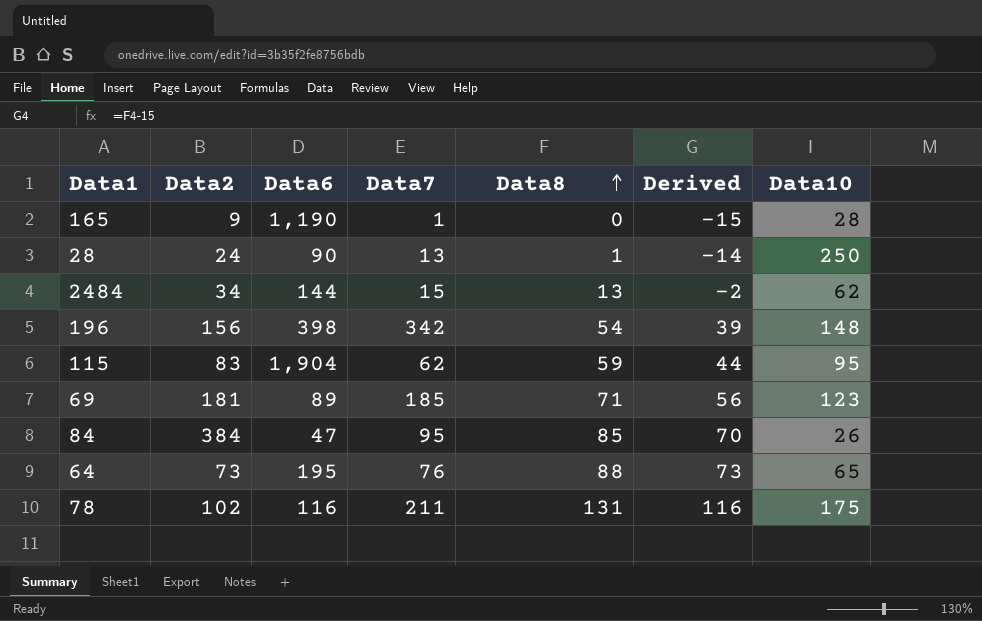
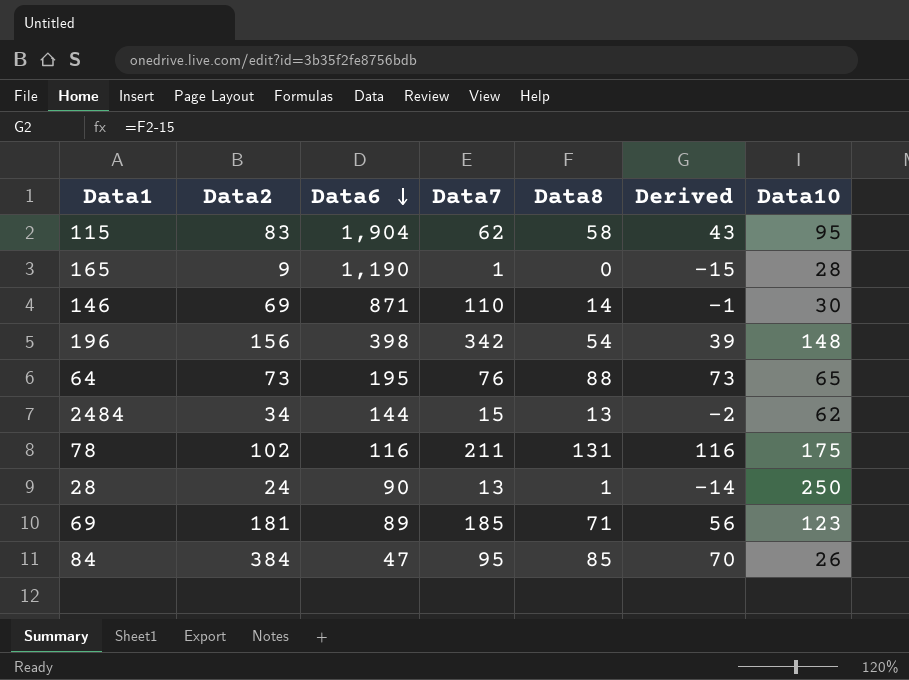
row order: Data8 ascending -> Data6 descending
115 | Data8: 59 -> 58
115 | Derived: 44 -> 43
row 146: none -> 69 | 871 | 110 | 14 | -1 | 30

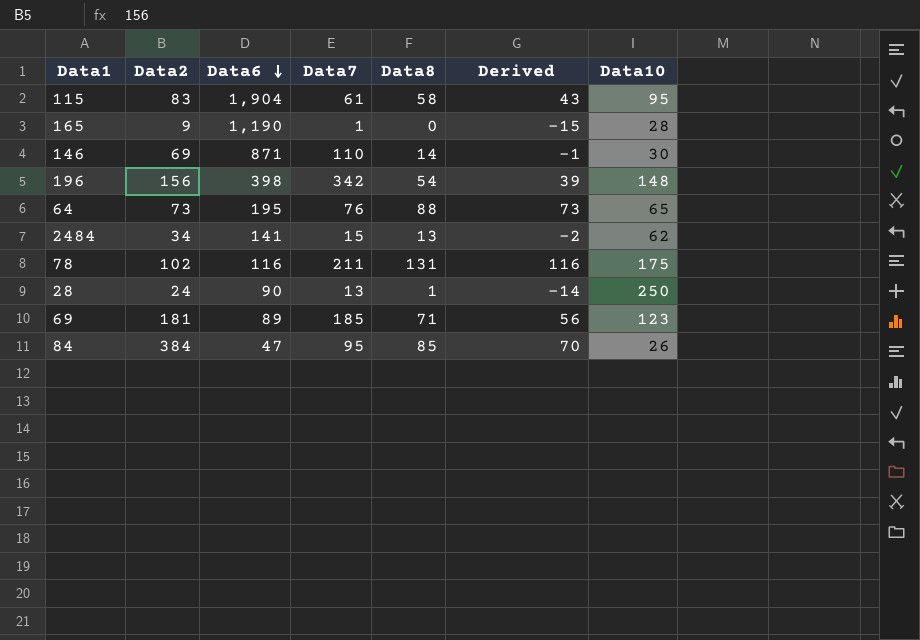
115 | Data7: 62 -> 61
2484 | Data6: 144 -> 141

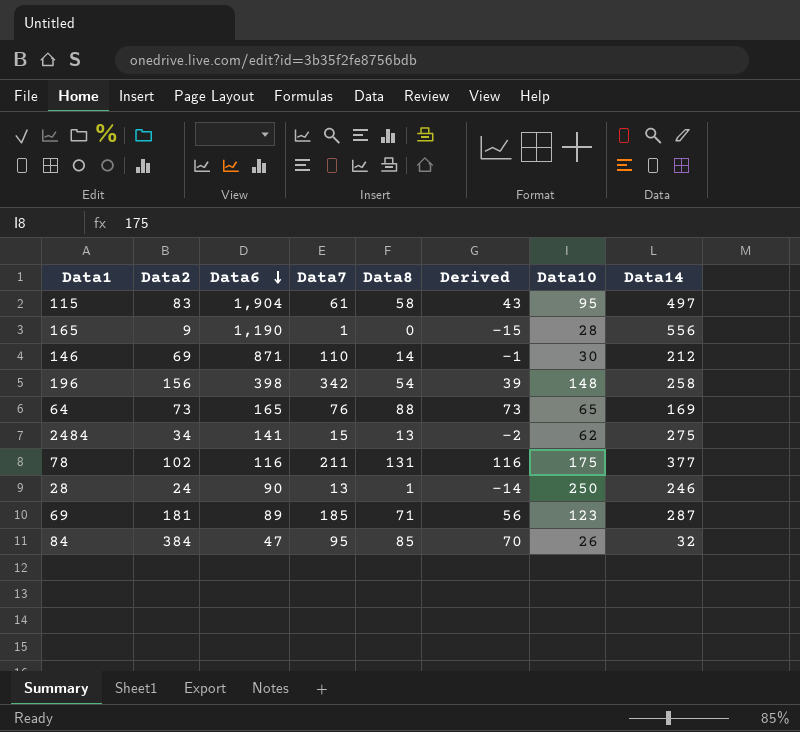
column Data14 | position: none -> 8
64 | Data6: 195 -> 165

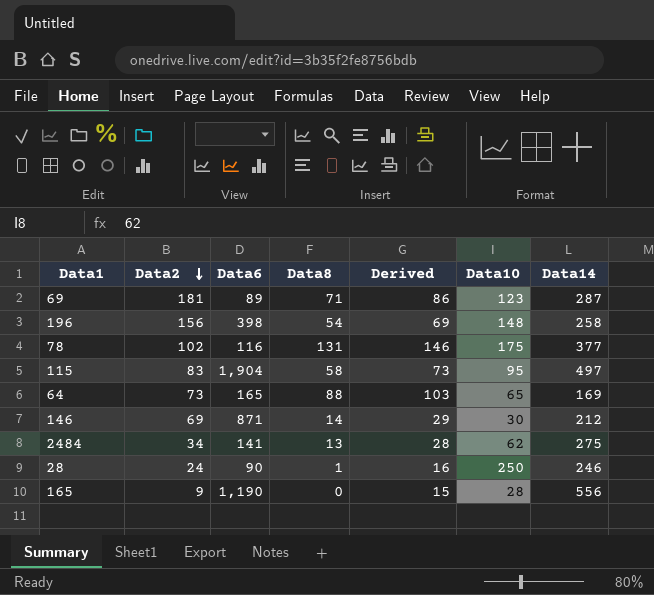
row order: Data6 descending -> Data2 descending
column Data7 | position: 4 -> none
column Derived | formula: [Data8] - 15 -> [Data8] + 15
row 84: 384 | 47 | 95 | 85 | 70 | 26 | 32 -> none

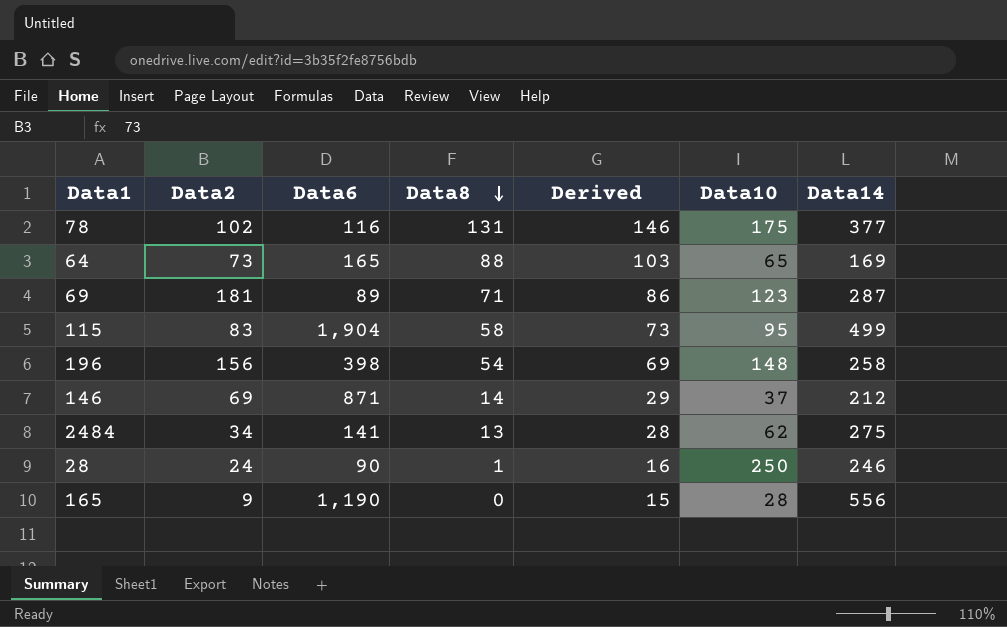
row order: Data2 descending -> Data8 descending
115 | Data14: 497 -> 499
146 | Data10: 30 -> 37

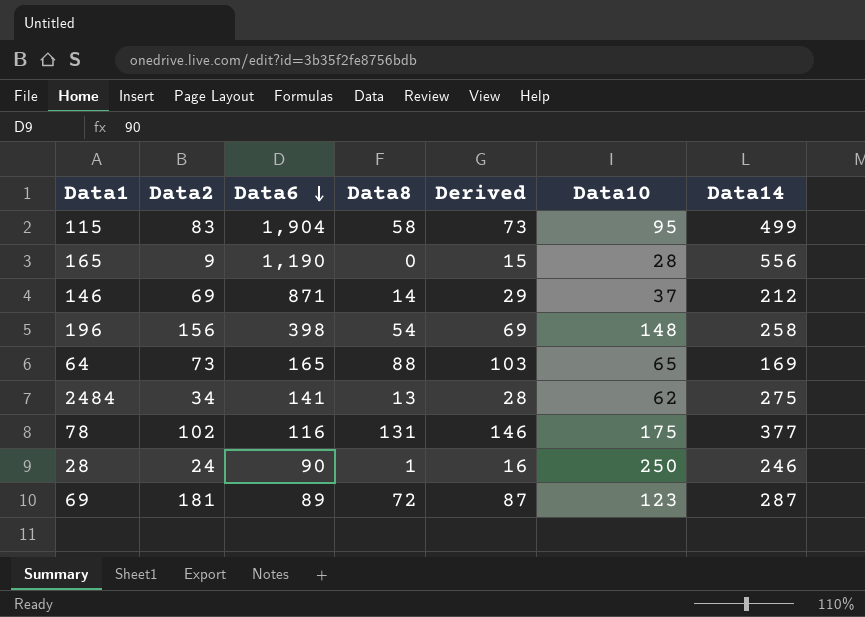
row order: Data8 descending -> Data6 descending
69 | Data8: 71 -> 72
69 | Derived: 86 -> 87

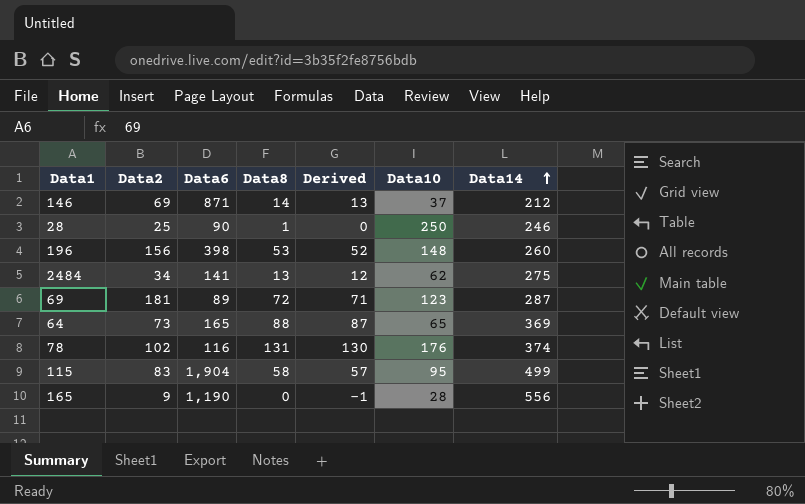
row order: Data6 descending -> Data14 ascending
column Derived | formula: [Data8] + 15 -> [Data8] - 1
28 | Data2: 24 -> 25
196 | Data8: 54 -> 53
196 | Data14: 258 -> 260
64 | Data14: 169 -> 369
78 | Data10: 175 -> 176
78 | Data14: 377 -> 374

